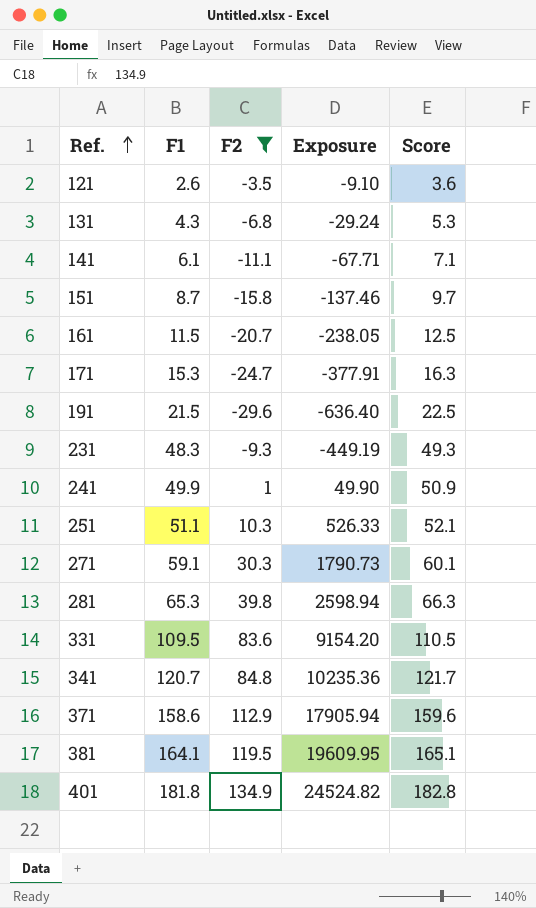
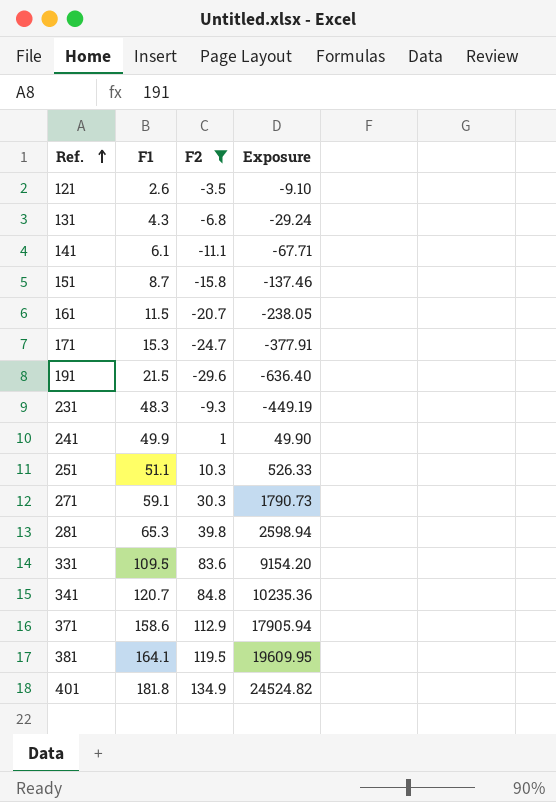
column Score | formula: [F1] + 1 -> none

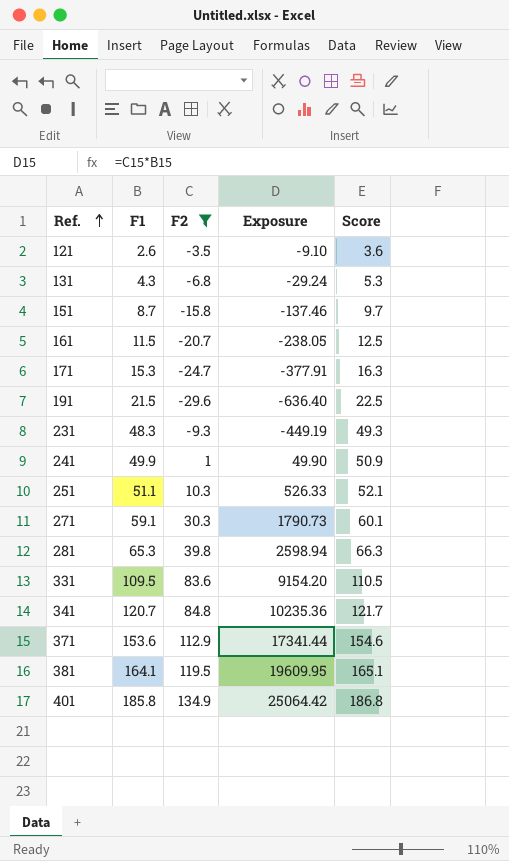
column Score | formula: none -> [F1] + 1
row 141: 6.1 | -11.1 | -67.71 -> none
371 | F1: 158.6 -> 153.6
371 | Exposure: 17905.94 -> 17341.44
401 | F1: 181.8 -> 185.8
401 | Exposure: 24524.82 -> 25064.42

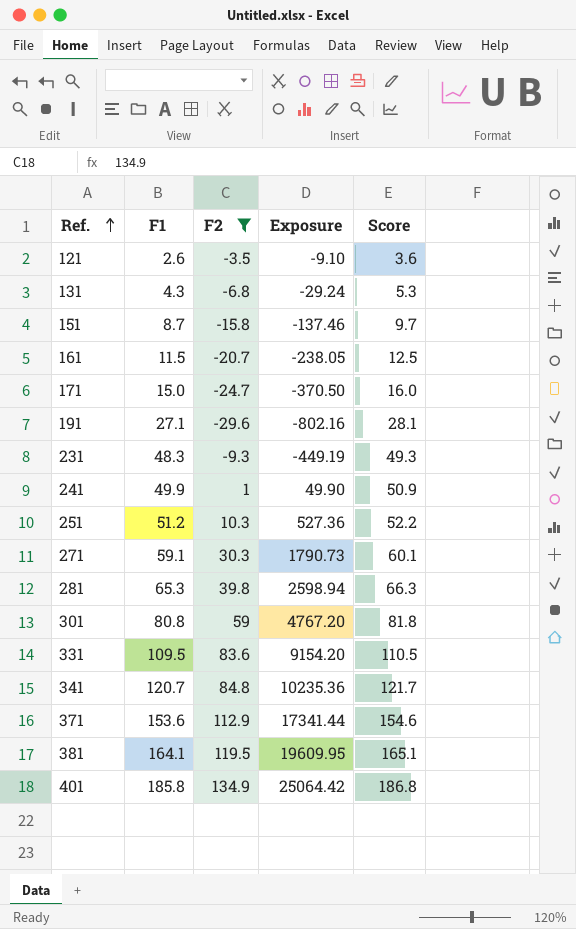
171 | F1: 15.3 -> 15.0
171 | Exposure: -377.91 -> -370.50
171 | Score: 16.3 -> 16.0
191 | F1: 21.5 -> 27.1
191 | Exposure: -636.40 -> -802.16
191 | Score: 22.5 -> 28.1
251 | F1: 51.1 -> 51.2
251 | Exposure: 526.33 -> 527.36
251 | Score: 52.1 -> 52.2
row 301: none -> 80.8 | 59 | 4767.20 | 81.8

